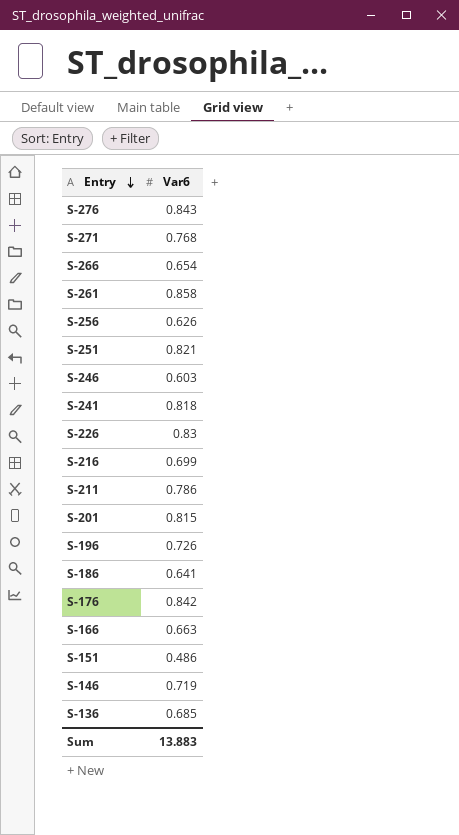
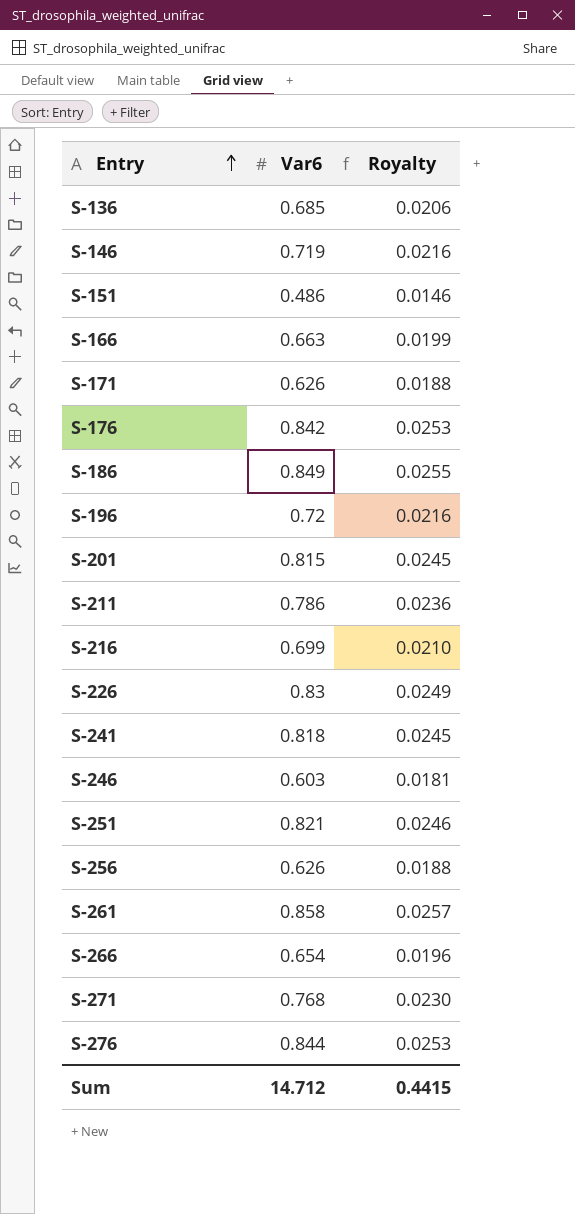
row order: Entry descending -> Entry ascending
column Royalty | formula: none -> [Var6] * 0.03
row S-171: none -> 0.626 | 0.0188
S-186 | Var6: 0.641 -> 0.849
S-196 | Var6: 0.726 -> 0.72
S-276 | Var6: 0.843 -> 0.844
Sum | Var6: 13.883 -> 14.712

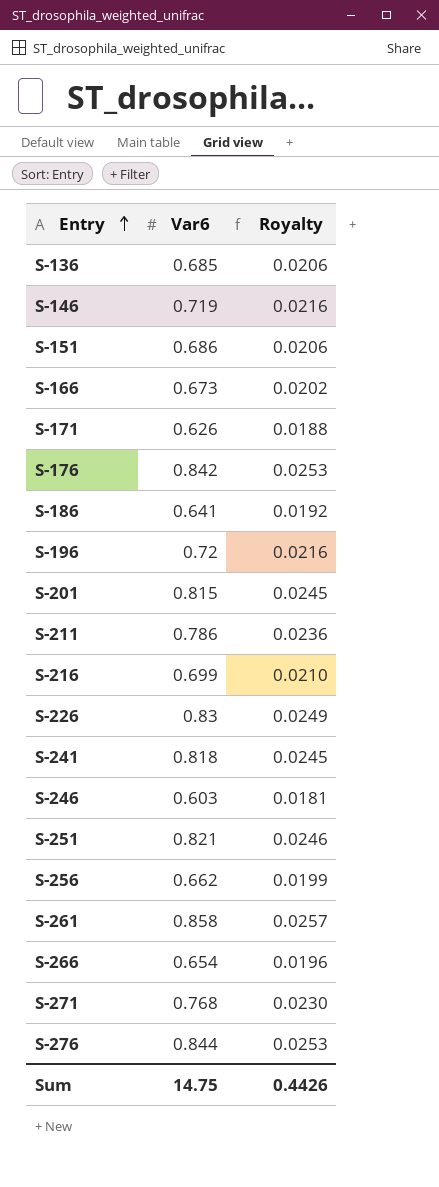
S-151 | Var6: 0.486 -> 0.686
S-151 | Royalty: 0.0146 -> 0.0206
S-166 | Var6: 0.663 -> 0.673
S-166 | Royalty: 0.0199 -> 0.0202
S-186 | Var6: 0.849 -> 0.641
S-186 | Royalty: 0.0255 -> 0.0192
S-256 | Var6: 0.626 -> 0.662
S-256 | Royalty: 0.0188 -> 0.0199
Sum | Var6: 14.712 -> 14.75
Sum | Royalty: 0.4415 -> 0.4426

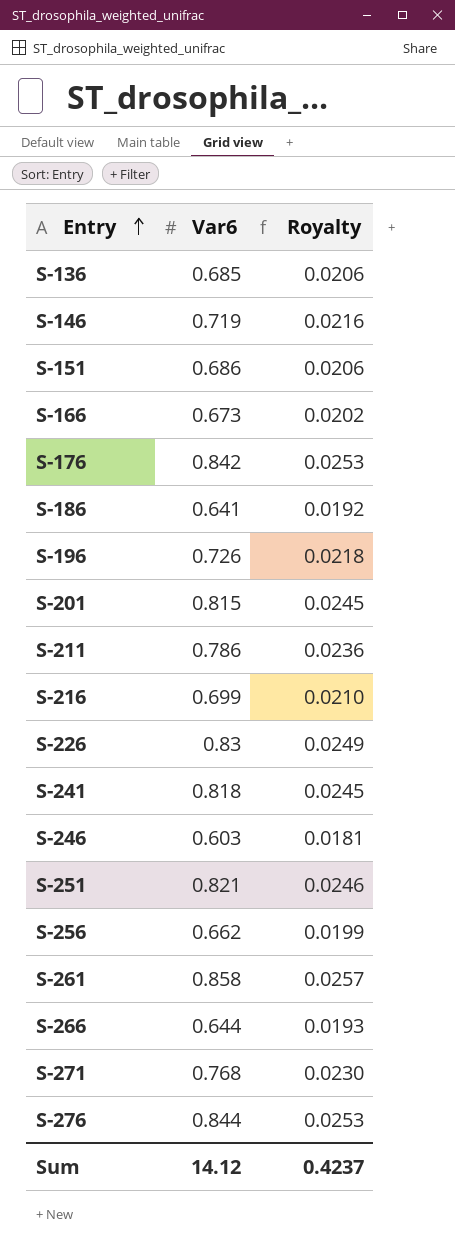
row S-171: 0.626 | 0.0188 -> none
S-196 | Var6: 0.72 -> 0.726
S-196 | Royalty: 0.0216 -> 0.0218
S-266 | Var6: 0.654 -> 0.644
S-266 | Royalty: 0.0196 -> 0.0193
Sum | Var6: 14.75 -> 14.12
Sum | Royalty: 0.4426 -> 0.4237

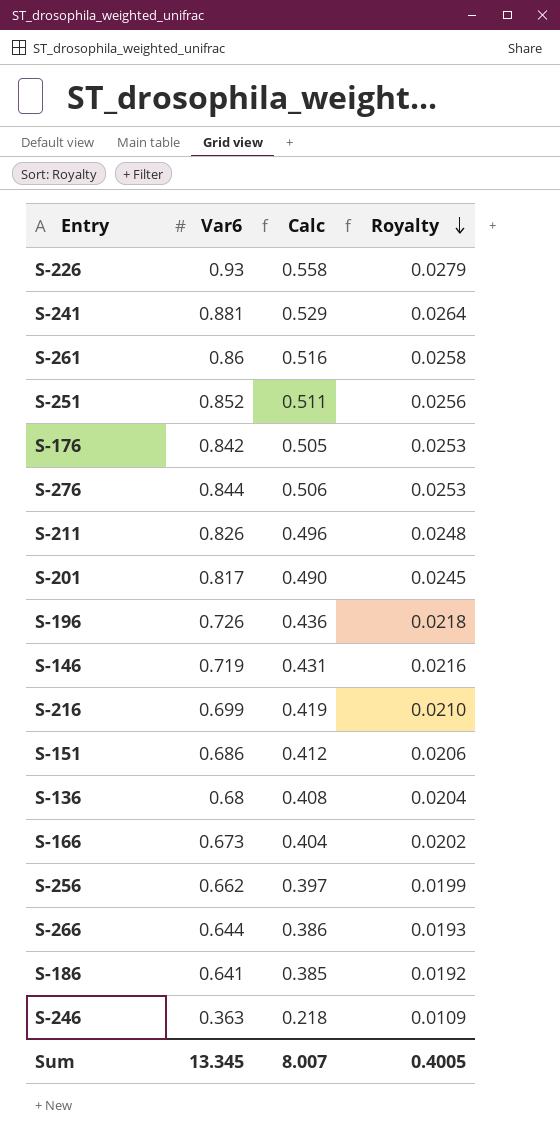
row order: Entry ascending -> Royalty descending
column Calc | formula: none -> [Var6] * 0.6
row S-271: 0.768 | 0.0230 -> none
S-226 | Var6: 0.83 -> 0.93
S-226 | Royalty: 0.0249 -> 0.0279
S-241 | Var6: 0.818 -> 0.881
S-241 | Royalty: 0.0245 -> 0.0264
S-261 | Var6: 0.858 -> 0.86
S-261 | Royalty: 0.0257 -> 0.0258
S-251 | Var6: 0.821 -> 0.852
S-251 | Royalty: 0.0246 -> 0.0256
S-211 | Var6: 0.786 -> 0.826
S-211 | Royalty: 0.0236 -> 0.0248
S-201 | Var6: 0.815 -> 0.817
S-136 | Var6: 0.685 -> 0.68
S-136 | Royalty: 0.0206 -> 0.0204
S-246 | Var6: 0.603 -> 0.363
S-246 | Royalty: 0.0181 -> 0.0109
Sum | Var6: 14.12 -> 13.345
Sum | Royalty: 0.4237 -> 0.4005

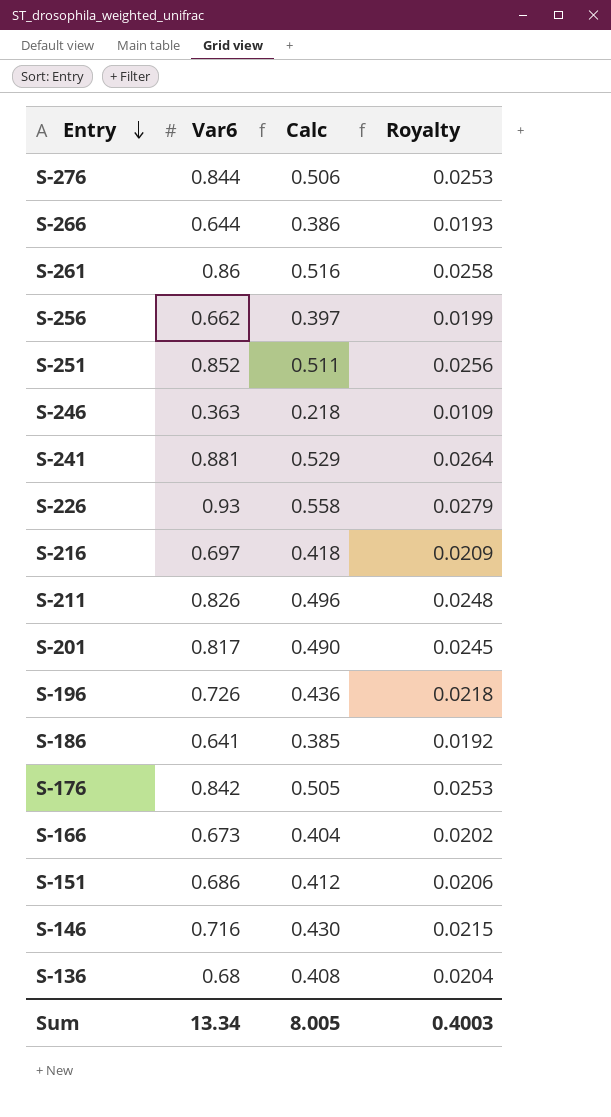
row order: Royalty descending -> Entry descending
S-216 | Var6: 0.699 -> 0.697
S-216 | Calc: 0.419 -> 0.418
S-216 | Royalty: 0.0210 -> 0.0209
S-146 | Var6: 0.719 -> 0.716
S-146 | Calc: 0.431 -> 0.430
S-146 | Royalty: 0.0216 -> 0.0215
Sum | Var6: 13.345 -> 13.34
Sum | Calc: 8.007 -> 8.005
Sum | Royalty: 0.4005 -> 0.4003

